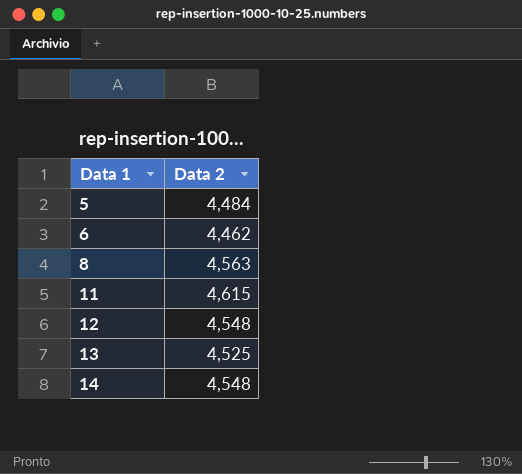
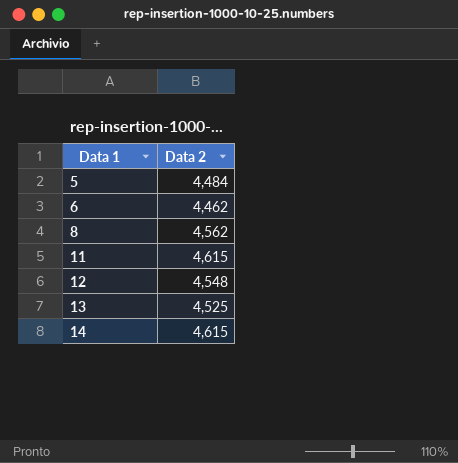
8 | Data 2: 4,563 -> 4,562
14 | Data 2: 4,548 -> 4,615

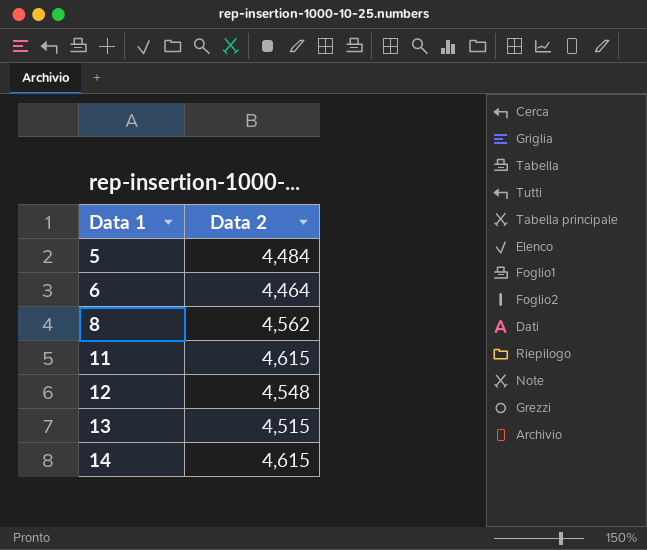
6 | Data 2: 4,462 -> 4,464
13 | Data 2: 4,525 -> 4,515

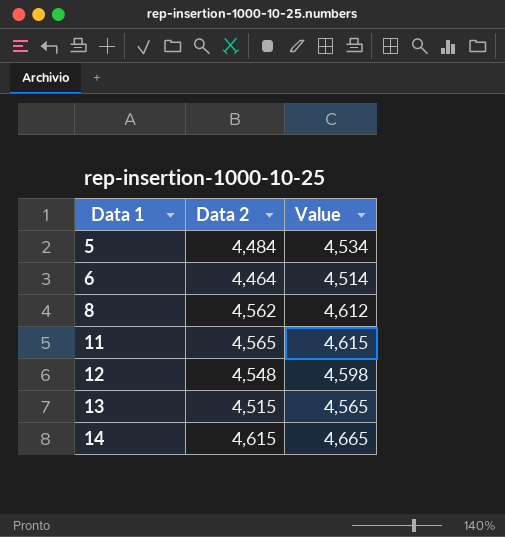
column Value | formula: none -> [Data 2] + 50
11 | Data 2: 4,615 -> 4,565

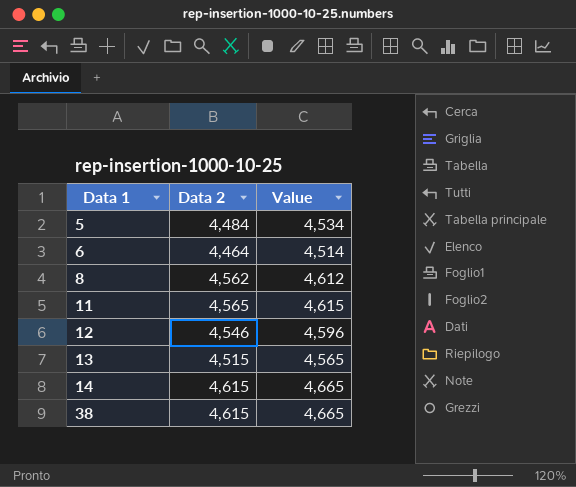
12 | Data 2: 4,548 -> 4,546
12 | Value: 4,598 -> 4,596
row 38: none -> 4,615 | 4,665

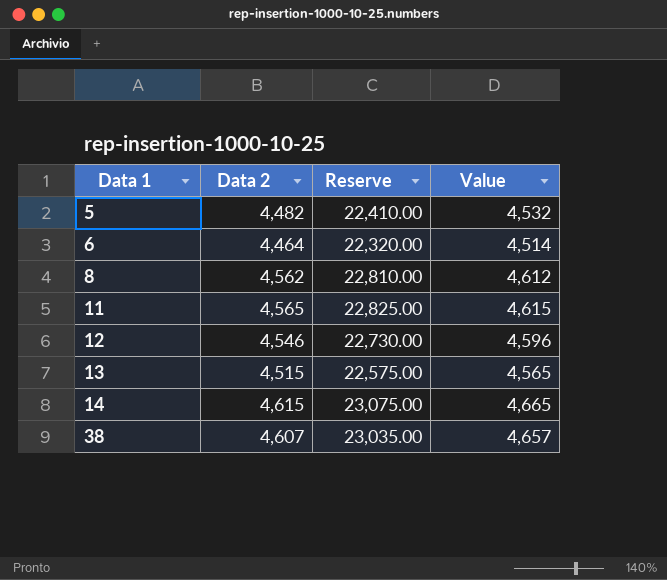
column Reserve | formula: none -> [Data 2] * 5
5 | Data 2: 4,484 -> 4,482
5 | Value: 4,534 -> 4,532
38 | Data 2: 4,615 -> 4,607
38 | Value: 4,665 -> 4,657

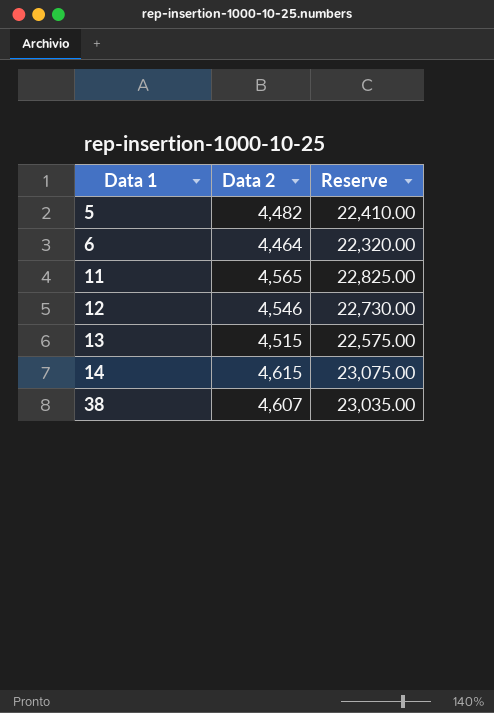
column Value | formula: [Data 2] + 50 -> none
row 8: 4,562 | 22,810.00 | 4,612 -> none

